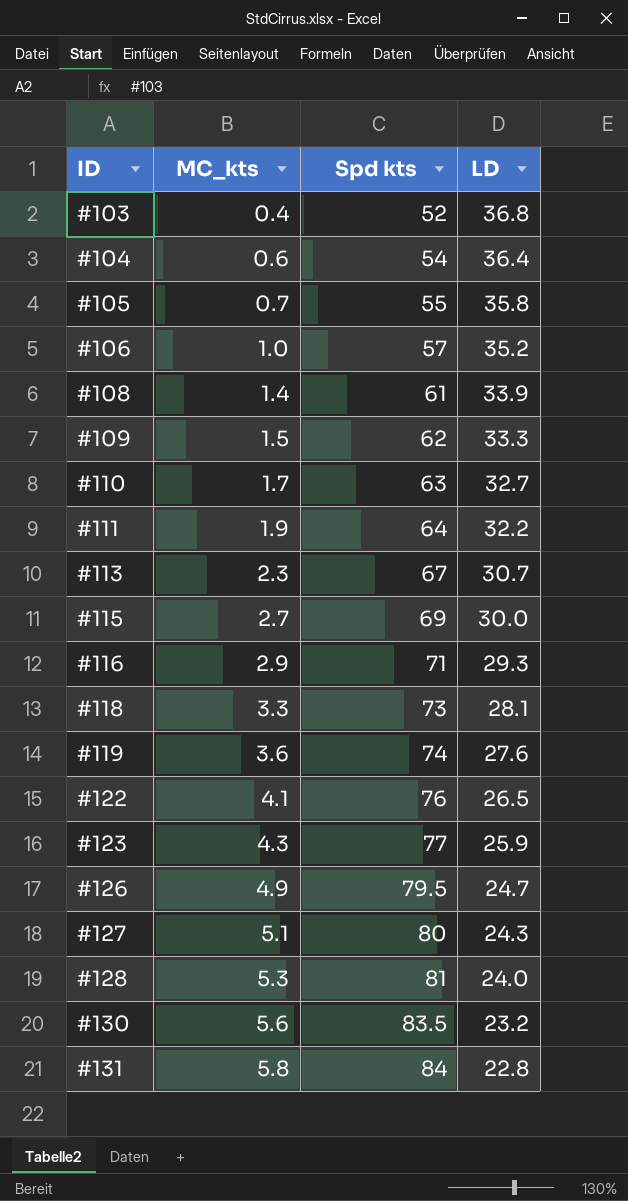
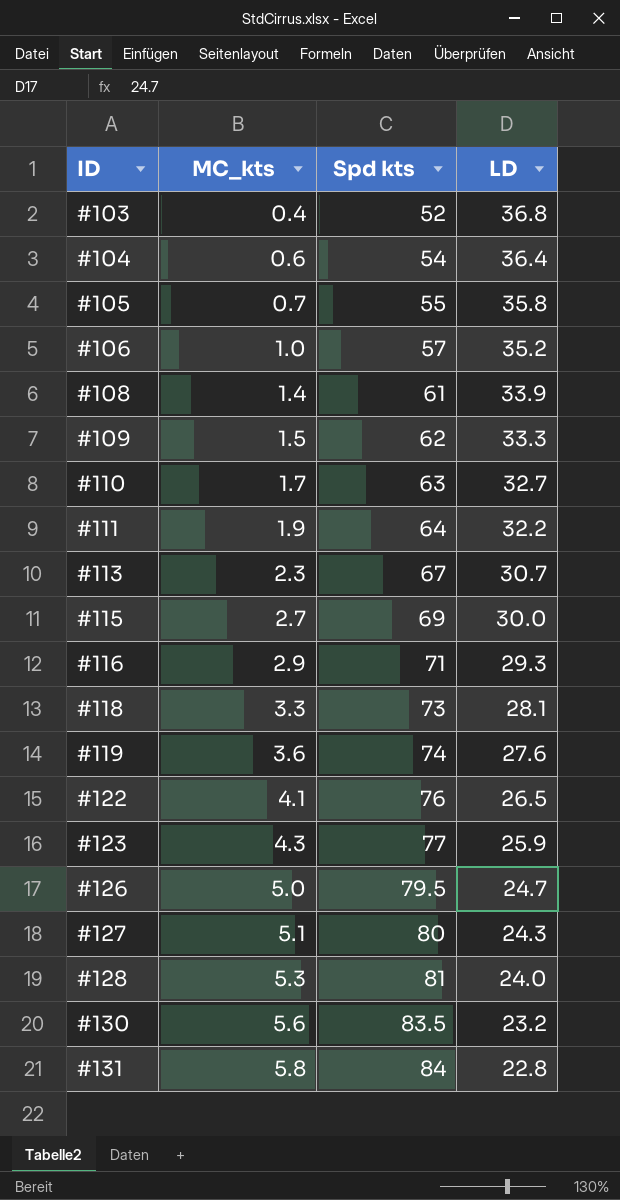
#126 | MC_kts: 4.9 -> 5.0

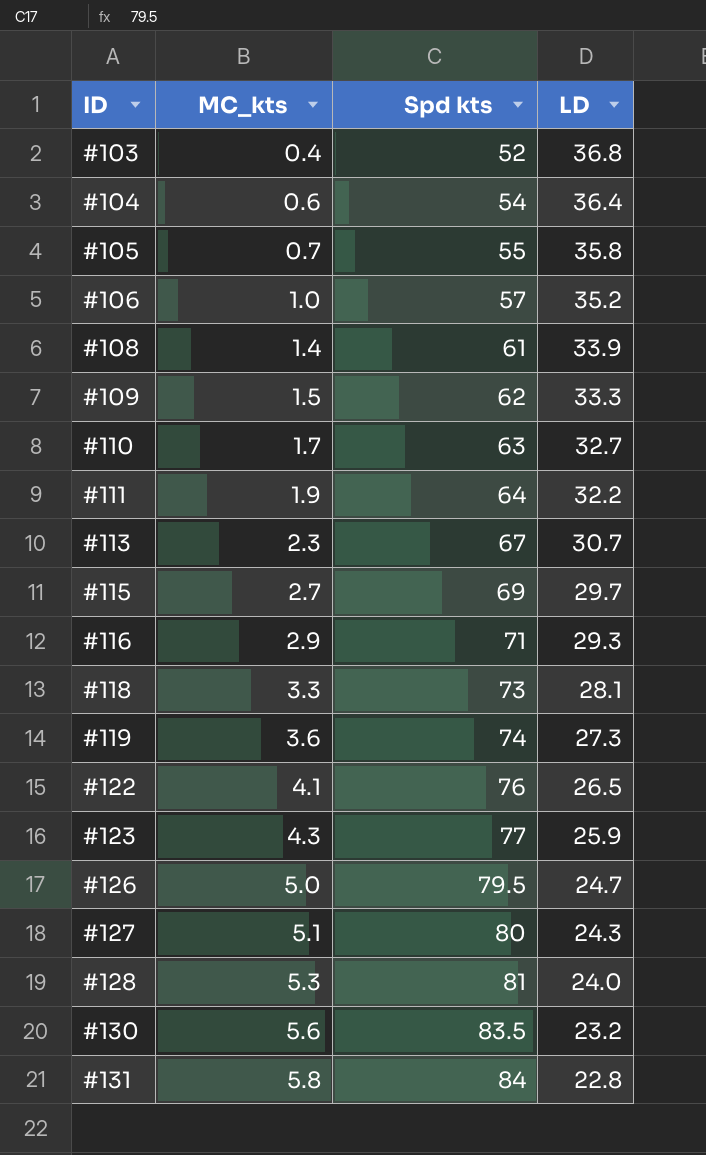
#115 | LD: 30.0 -> 29.7
#119 | LD: 27.6 -> 27.3

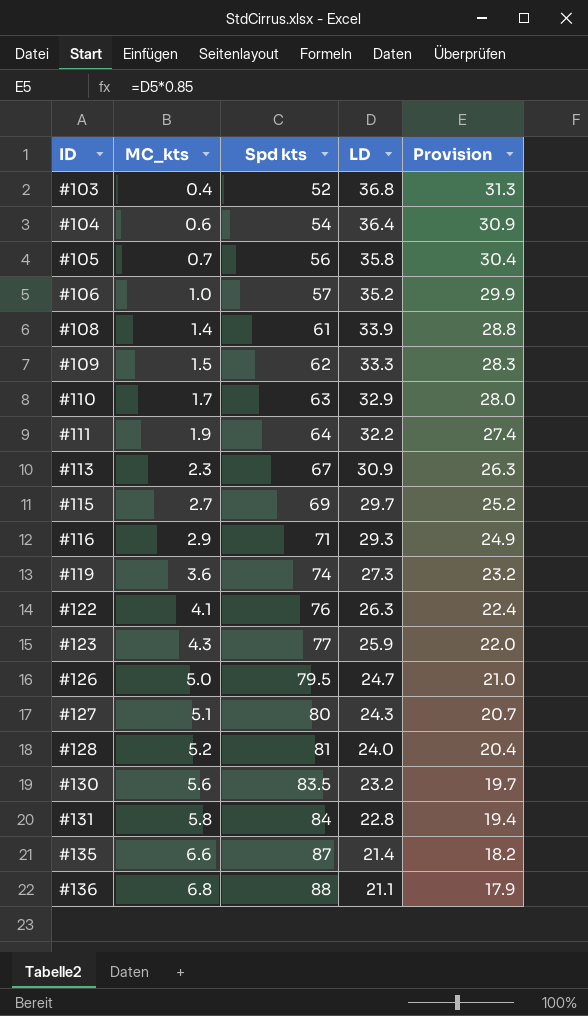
column Provision | formula: none -> [LD] * 0.85
row #118: 3.3 | 73 | 28.1 -> none
#105 | Spd kts: 55 -> 56
#110 | LD: 32.7 -> 32.9
#113 | LD: 30.7 -> 30.9
#122 | LD: 26.5 -> 26.3
#128 | MC_kts: 5.3 -> 5.2
row #135: none -> 6.6 | 87 | 21.4 | 18.2
row #136: none -> 6.8 | 88 | 21.1 | 17.9

